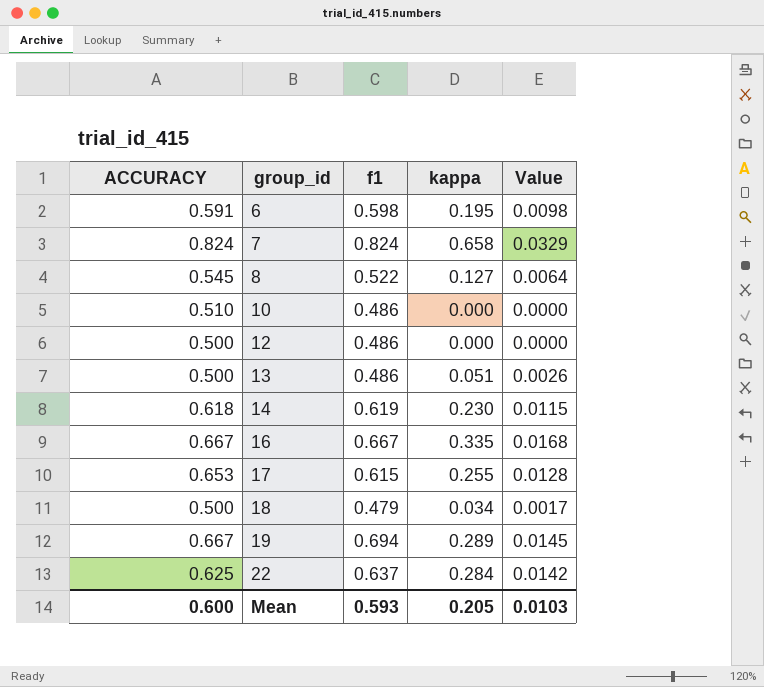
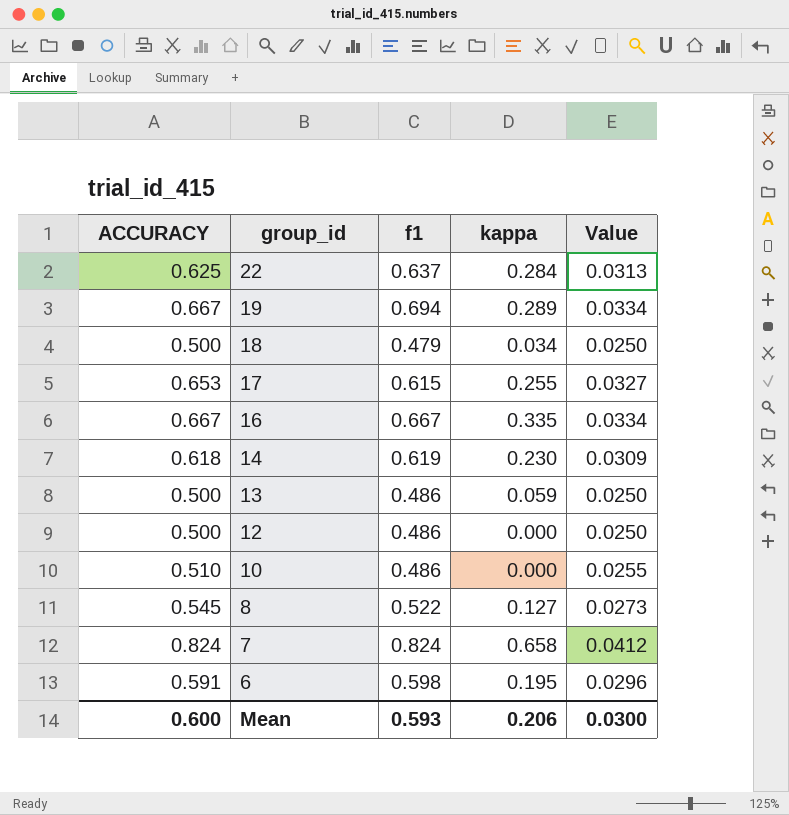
row order: group_id ascending -> group_id descending
column Value | formula: [kappa] * 0.05 -> [ACCURACY] * 0.05
13 | kappa: 0.051 -> 0.059
Mean | kappa: 0.205 -> 0.206
Mean | Value: 0.0103 -> 0.0300

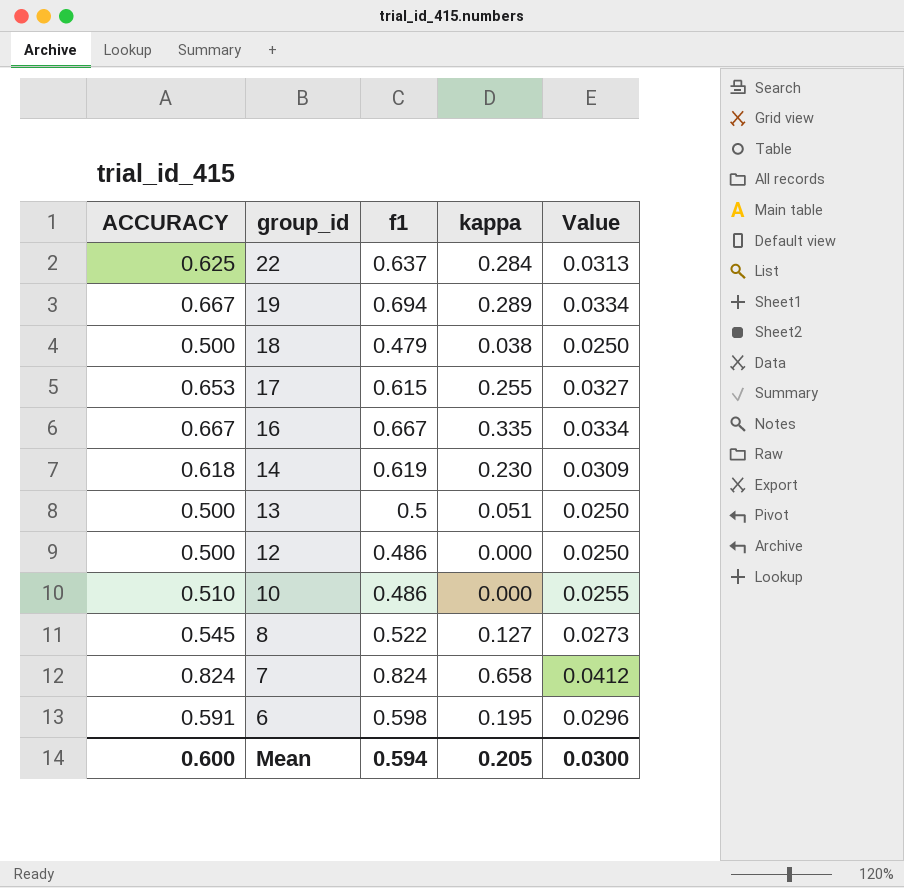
18 | kappa: 0.034 -> 0.038
13 | f1: 0.486 -> 0.5
13 | kappa: 0.059 -> 0.051
Mean | f1: 0.593 -> 0.594
Mean | kappa: 0.206 -> 0.205

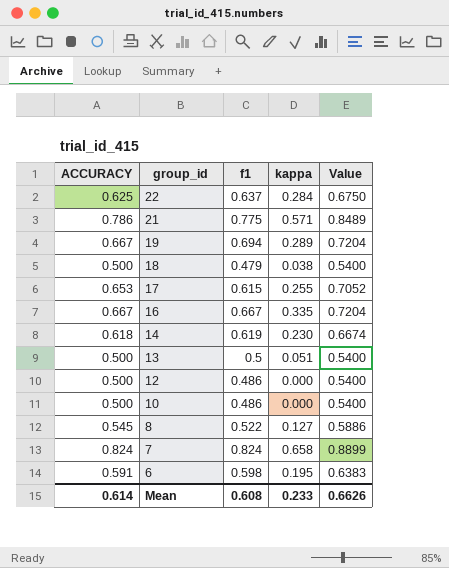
column Value | formula: [ACCURACY] * 0.05 -> [ACCURACY] * 1.08
row 21: none -> 0.786 | 0.775 | 0.571 | 0.8489
10 | ACCURACY: 0.510 -> 0.500
Mean | ACCURACY: 0.600 -> 0.614
Mean | f1: 0.594 -> 0.608
Mean | kappa: 0.205 -> 0.233
Mean | Value: 0.0300 -> 0.6626

